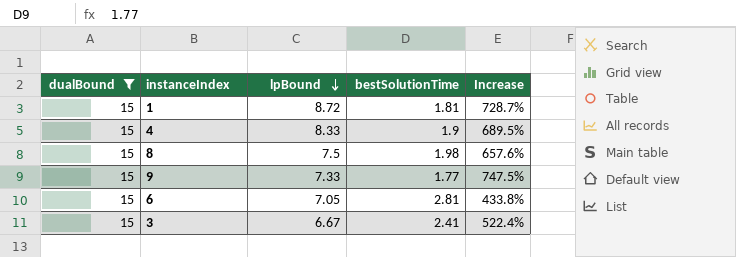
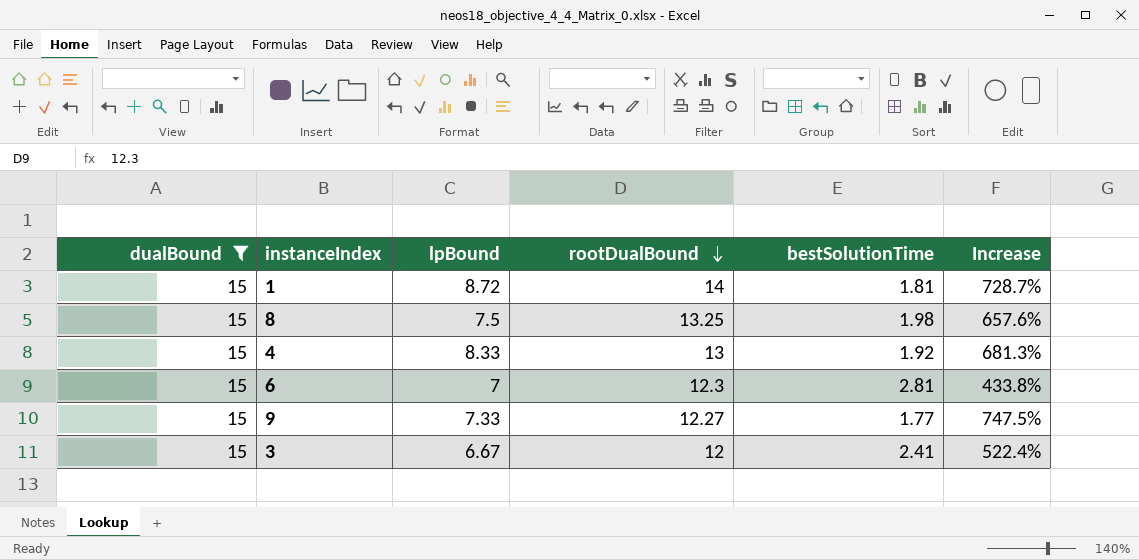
row order: lpBound descending -> rootDualBound descending
column rootDualBound | position: none -> 4
4 | bestSolutionTime: 1.9 -> 1.92
4 | Increase: 689.5% -> 681.3%
6 | lpBound: 7.05 -> 7

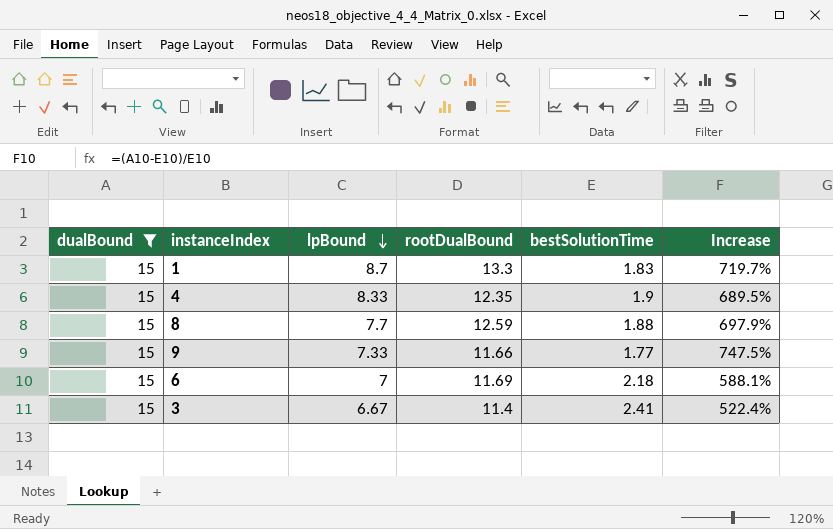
row order: rootDualBound descending -> lpBound descending
1 | lpBound: 8.72 -> 8.7
1 | rootDualBound: 14 -> 13.3
1 | bestSolutionTime: 1.81 -> 1.83
1 | Increase: 728.7% -> 719.7%
4 | rootDualBound: 13 -> 12.35
4 | bestSolutionTime: 1.92 -> 1.9
4 | Increase: 681.3% -> 689.5%
8 | lpBound: 7.5 -> 7.7
8 | rootDualBound: 13.25 -> 12.59
8 | bestSolutionTime: 1.98 -> 1.88
8 | Increase: 657.6% -> 697.9%
9 | rootDualBound: 12.27 -> 11.66
6 | rootDualBound: 12.3 -> 11.69
6 | bestSolutionTime: 2.81 -> 2.18
6 | Increase: 433.8% -> 588.1%
3 | rootDualBound: 12 -> 11.4

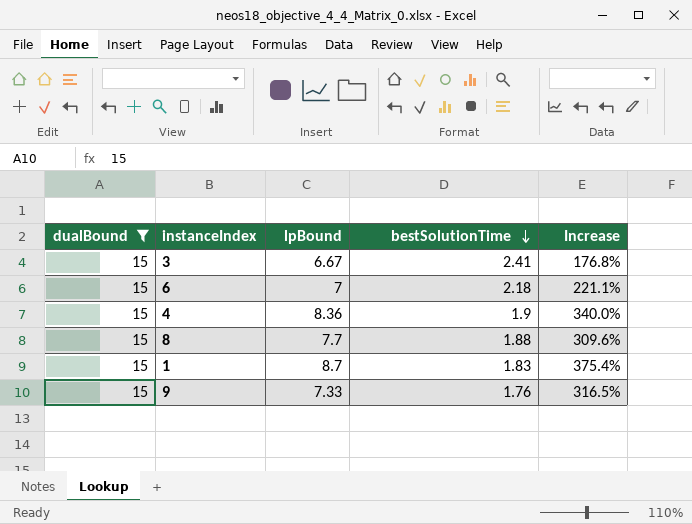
row order: lpBound descending -> bestSolutionTime descending
column rootDualBound | position: 4 -> none
column Increase | formula: ([dualBound] - [bestSolutionTime]) / [bestSolutionTime] -> ([lpBound] - [bestSolutionTime]) / [bestSolutionTime]
4 | lpBound: 8.33 -> 8.36
9 | bestSolutionTime: 1.77 -> 1.76

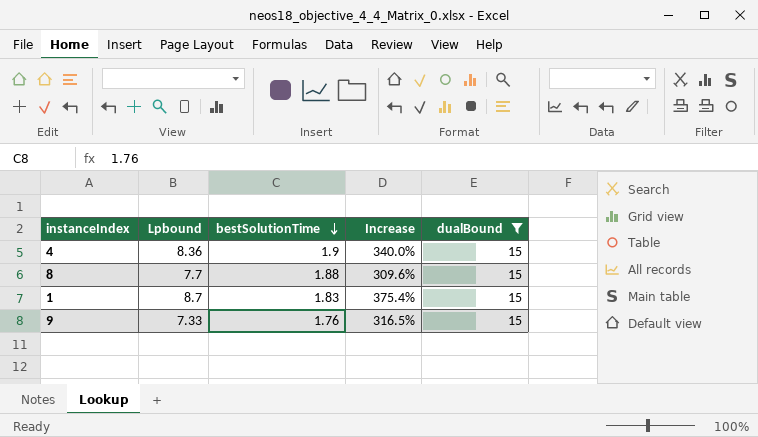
column name: lpBound -> Lpbound
column dualBound | position: 1 -> 5
row 3: 15 | 6.67 | 2.41 | 176.8% -> none
row 6: 15 | 7 | 2.18 | 221.1% -> none

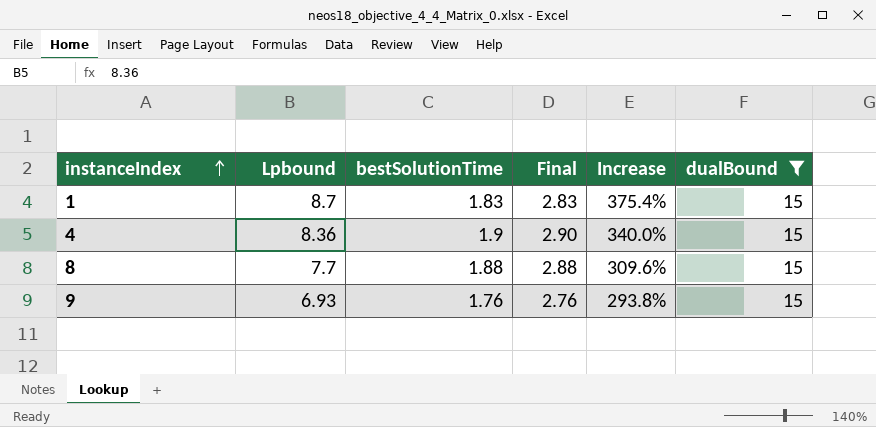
row order: bestSolutionTime descending -> instanceIndex ascending
column Final | formula: none -> [bestSolutionTime] + 1
9 | Lpbound: 7.33 -> 6.93
9 | Increase: 316.5% -> 293.8%

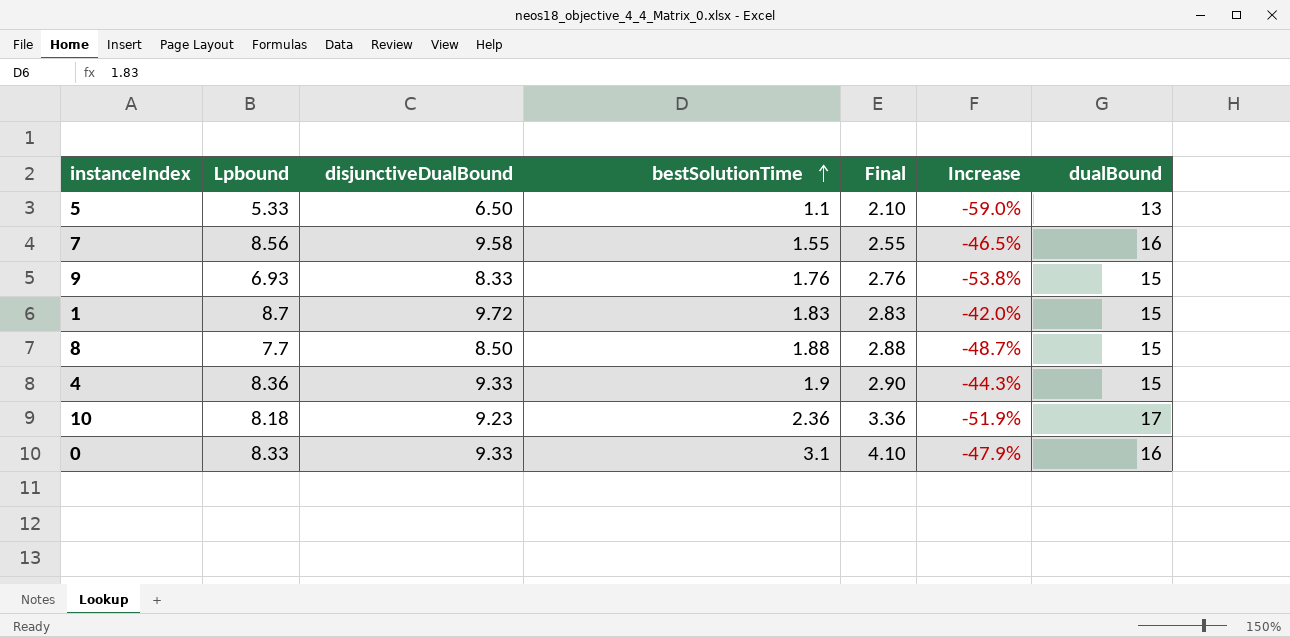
filter: dualBound = 15 -> none
row order: instanceIndex ascending -> bestSolutionTime ascending
column disjunctiveDualBound | position: none -> 3
column Increase | formula: ([Lpbound] - [bestSolutionTime]) / [bestSolutionTime] -> ([Lpbound] - [dualBound]) / [dualBound]

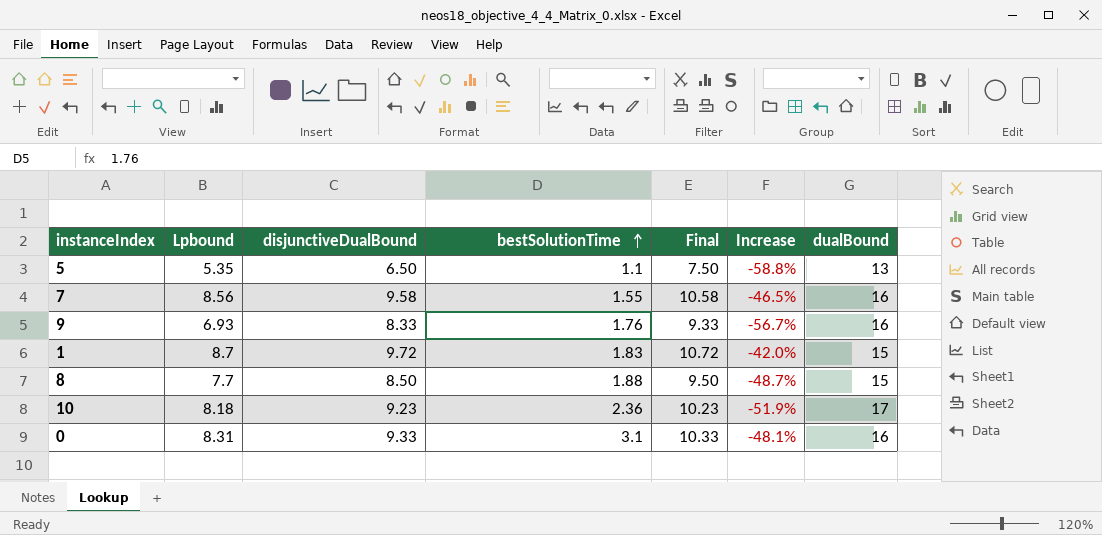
column Final | formula: [bestSolutionTime] + 1 -> [disjunctiveDualBound] + 1
row 4: 8.36 | 9.33 | 1.9 | 2.90 | -44.3% | 15 -> none
5 | Lpbound: 5.33 -> 5.35
5 | Increase: -59.0% -> -58.8%
9 | Increase: -53.8% -> -56.7%
9 | dualBound: 15 -> 16
0 | Lpbound: 8.33 -> 8.31
0 | Increase: -47.9% -> -48.1%

